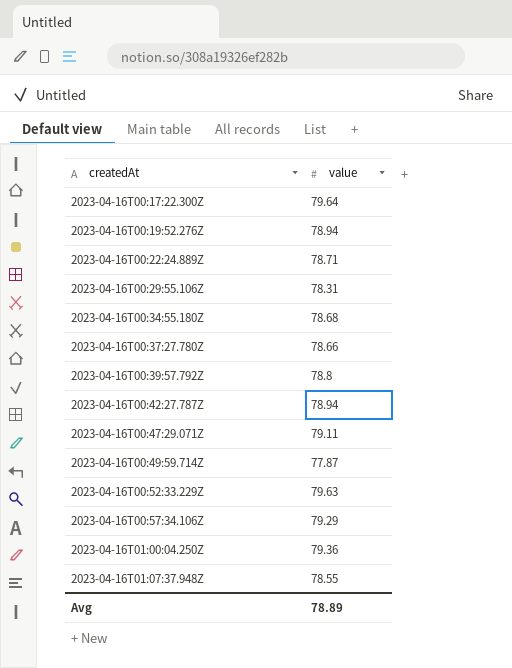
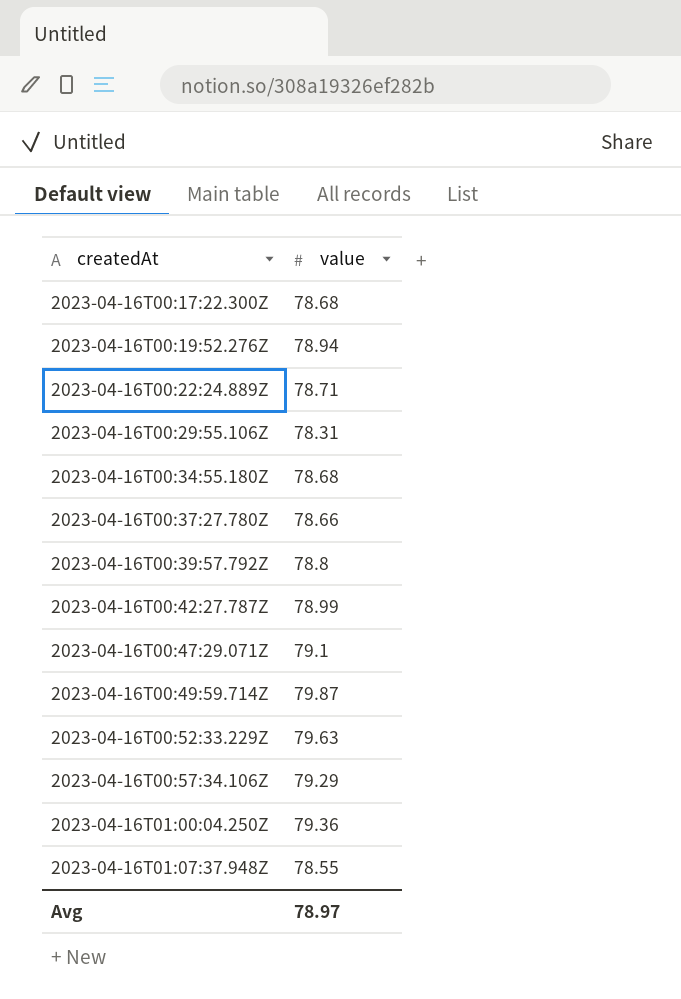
2023-04-16T00:17:22.300Z | value: 79.64 -> 78.68
2023-04-16T00:42:27.787Z | value: 78.94 -> 78.99
2023-04-16T00:47:29.071Z | value: 79.11 -> 79.1
2023-04-16T00:49:59.714Z | value: 77.87 -> 79.87
Avg | value: 78.89 -> 78.97

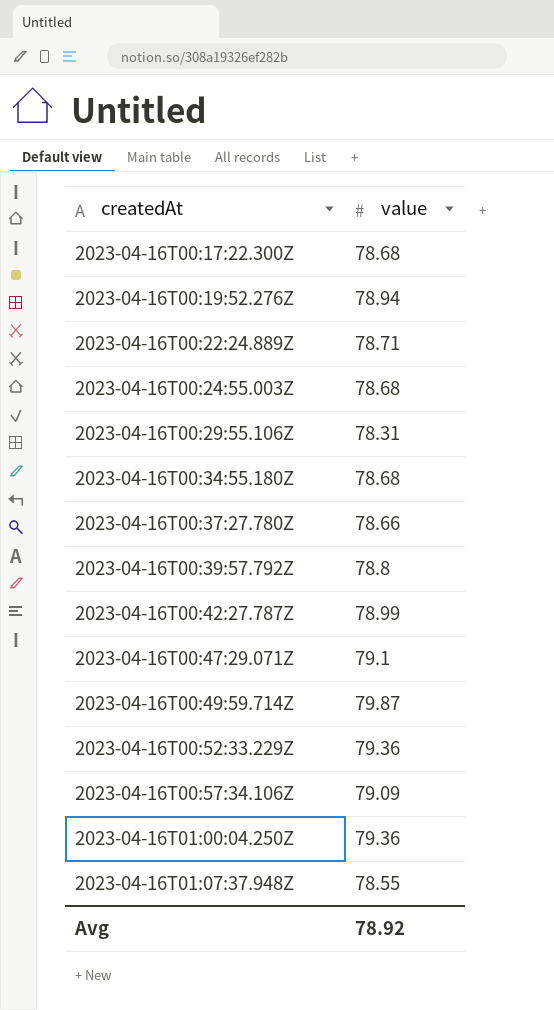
row 2023-04-16T00:24:55.003Z: none -> 78.68
2023-04-16T00:52:33.229Z | value: 79.63 -> 79.36
2023-04-16T00:57:34.106Z | value: 79.29 -> 79.09
Avg | value: 78.97 -> 78.92

